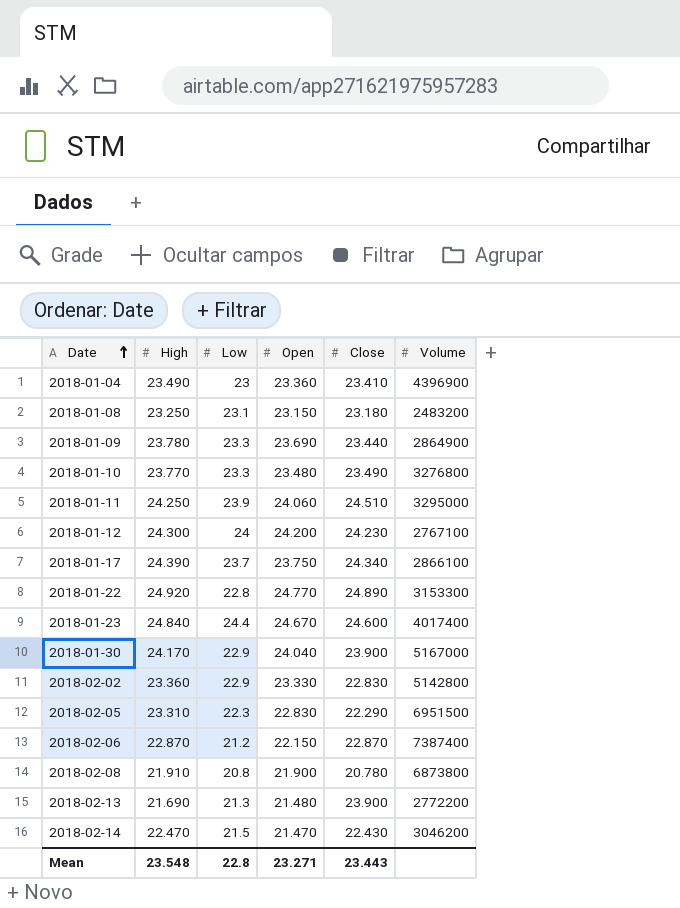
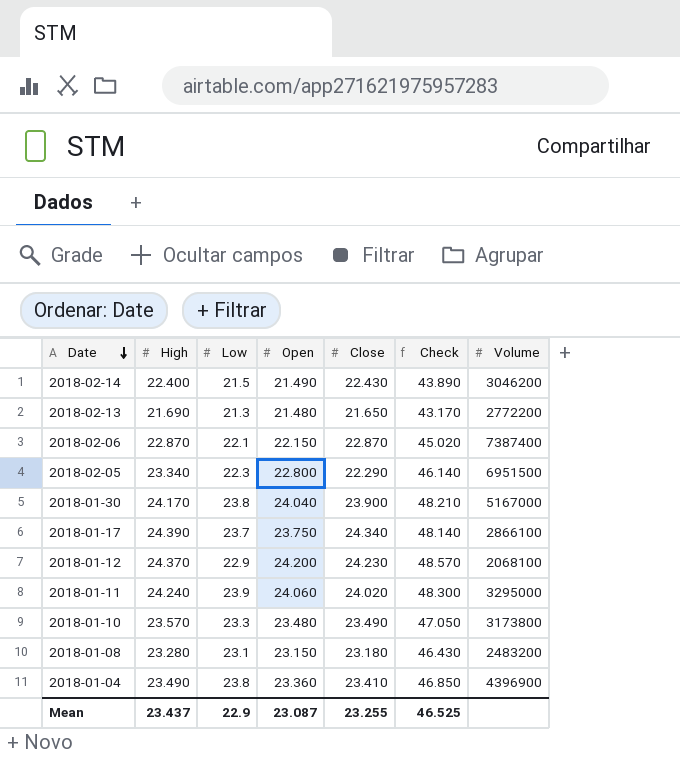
row order: Date ascending -> Date descending
column Check | formula: none -> [High] + [Open]
row 2018-01-09: 23.780 | 23.3 | 23.690 | 23.440 | 2864900 -> none
row 2018-01-22: 24.920 | 22.8 | 24.770 | 24.890 | 3153300 -> none
row 2018-01-23: 24.840 | 24.4 | 24.670 | 24.600 | 4017400 -> none
row 2018-02-02: 23.360 | 22.9 | 23.330 | 22.830 | 5142800 -> none
row 2018-02-08: 21.910 | 20.8 | 21.900 | 20.780 | 6873800 -> none
2018-02-14 | High: 22.470 -> 22.400
2018-02-14 | Open: 21.470 -> 21.490
2018-02-13 | Close: 23.900 -> 21.650
2018-02-06 | Low: 21.2 -> 22.1
2018-02-05 | High: 23.310 -> 23.340
2018-02-05 | Open: 22.830 -> 22.800
2018-01-30 | Low: 22.9 -> 23.8
2018-01-12 | High: 24.300 -> 24.370
2018-01-12 | Low: 24 -> 22.9
2018-01-12 | Volume: 2767100 -> 2068100
2018-01-11 | High: 24.250 -> 24.240
2018-01-11 | Close: 24.510 -> 24.020
2018-01-10 | High: 23.770 -> 23.570
2018-01-10 | Volume: 3276800 -> 3173800
2018-01-08 | High: 23.250 -> 23.280
2018-01-04 | Low: 23 -> 23.8
Mean | High: 23.548 -> 23.437
Mean | Low: 22.8 -> 22.9
Mean | Open: 23.271 -> 23.087
Mean | Close: 23.443 -> 23.255

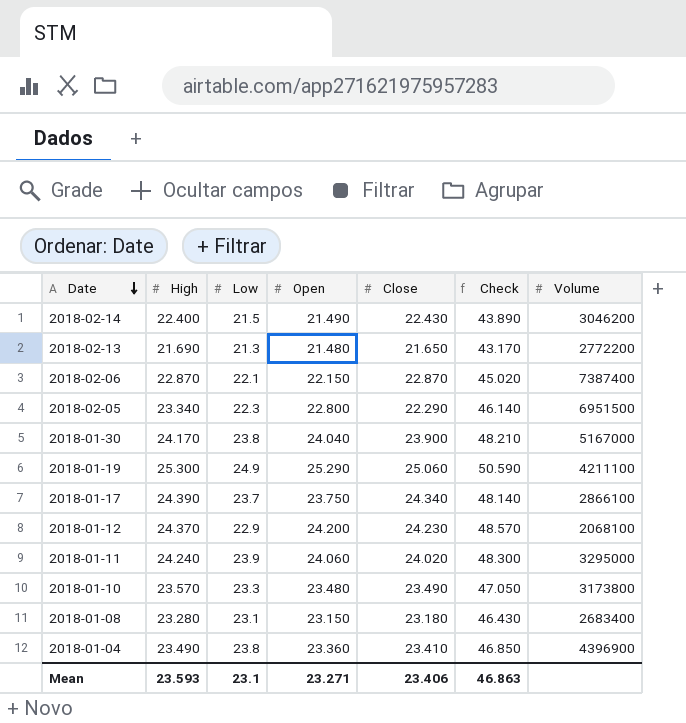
row 2018-01-19: none -> 25.300 | 24.9 | 25.290 | 25.060 | 50.590 | 4211100
2018-01-08 | Volume: 2483200 -> 2683400
Mean | High: 23.437 -> 23.593
Mean | Low: 22.9 -> 23.1
Mean | Open: 23.087 -> 23.271
Mean | Close: 23.255 -> 23.406
Mean | Check: 46.525 -> 46.863

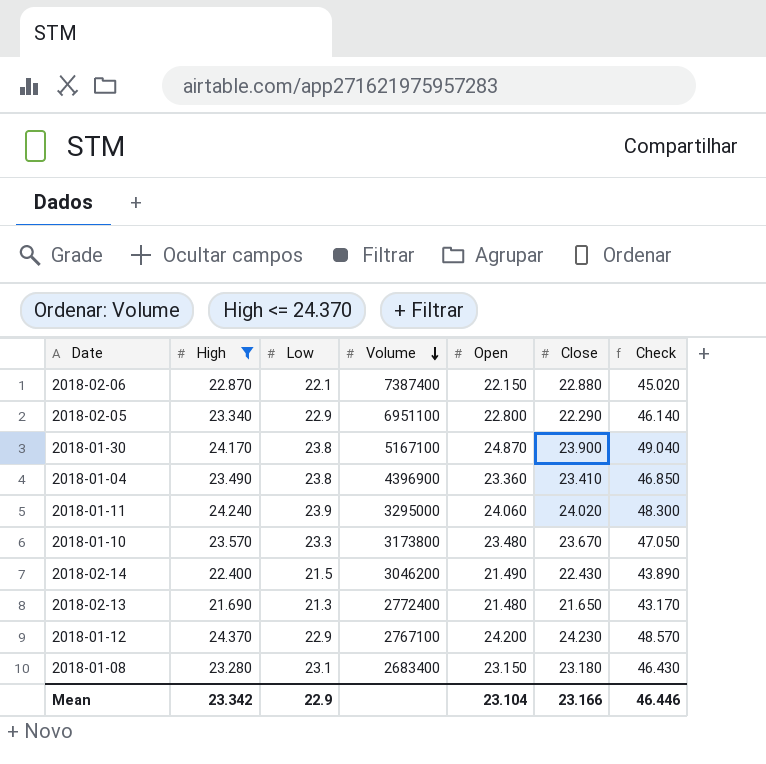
filter: none -> High <= 24.370
row order: Date descending -> Volume descending
column Volume | position: 7 -> 4
2018-02-06 | Close: 22.870 -> 22.880
2018-02-05 | Low: 22.3 -> 22.9
2018-02-05 | Volume: 6951500 -> 6951100
2018-01-30 | Volume: 5167000 -> 5167100
2018-01-30 | Open: 24.040 -> 24.870
2018-01-30 | Check: 48.210 -> 49.040
2018-01-10 | Close: 23.490 -> 23.670
2018-02-13 | Volume: 2772200 -> 2772400
2018-01-12 | Volume: 2068100 -> 2767100
Mean | High: 23.593 -> 23.342
Mean | Low: 23.1 -> 22.9
Mean | Open: 23.271 -> 23.104
Mean | Close: 23.406 -> 23.166
Mean | Check: 46.863 -> 46.446

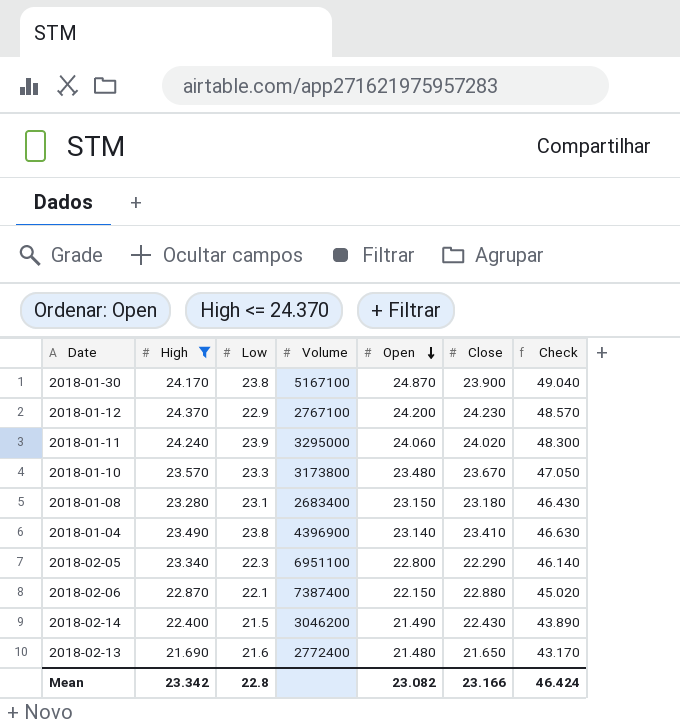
row order: Volume descending -> Open descending
2018-01-04 | Open: 23.360 -> 23.140
2018-01-04 | Check: 46.850 -> 46.630
2018-02-05 | Low: 22.9 -> 22.3
2018-02-13 | Low: 21.3 -> 21.6
Mean | Low: 22.9 -> 22.8
Mean | Open: 23.104 -> 23.082
Mean | Check: 46.446 -> 46.424

